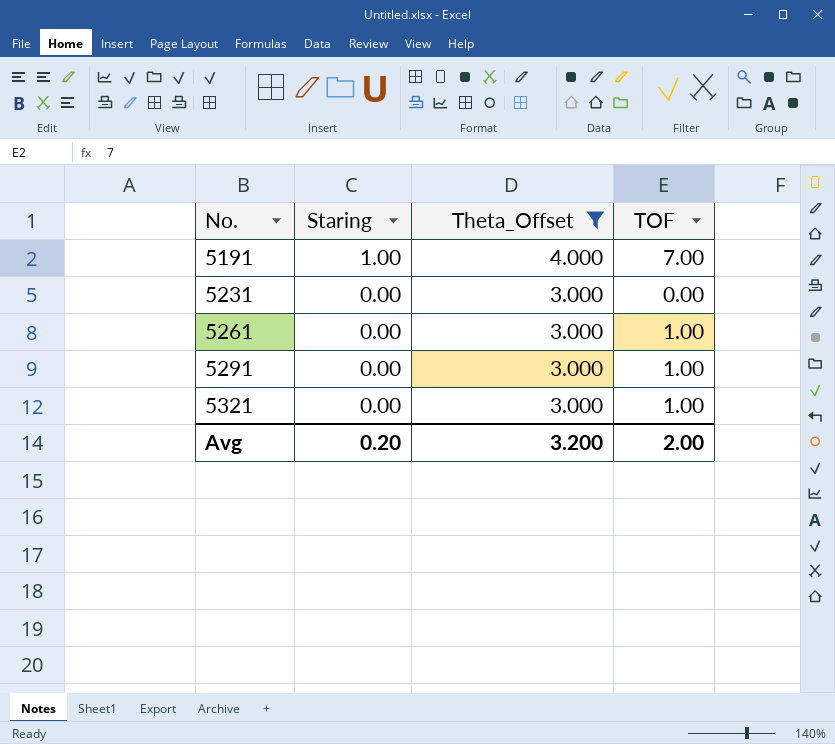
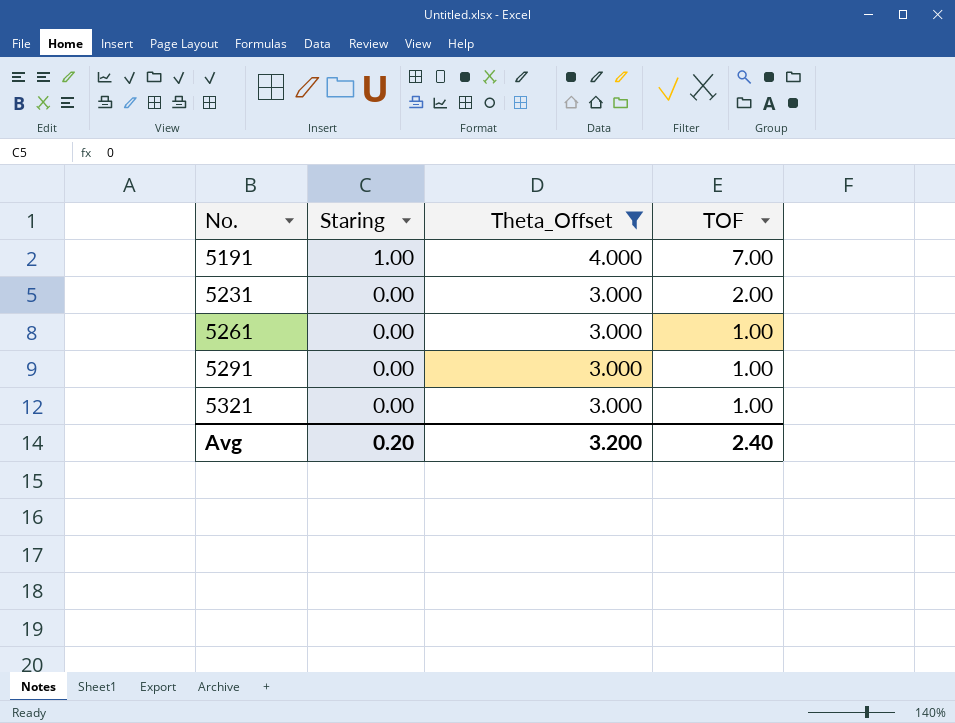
5231 | TOF: 0.00 -> 2.00
Avg | TOF: 2.00 -> 2.40

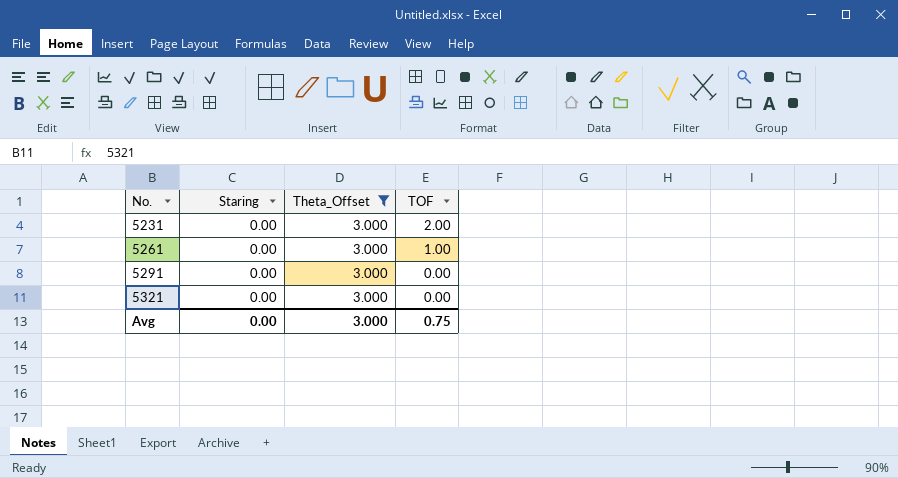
row 5191: 1.00 | 4.000 | 7.00 -> none
5291 | TOF: 1.00 -> 0.00
5321 | TOF: 1.00 -> 0.00
Avg | Staring: 0.20 -> 0.00
Avg | Theta_Offset: 3.200 -> 3.000
Avg | TOF: 2.40 -> 0.75

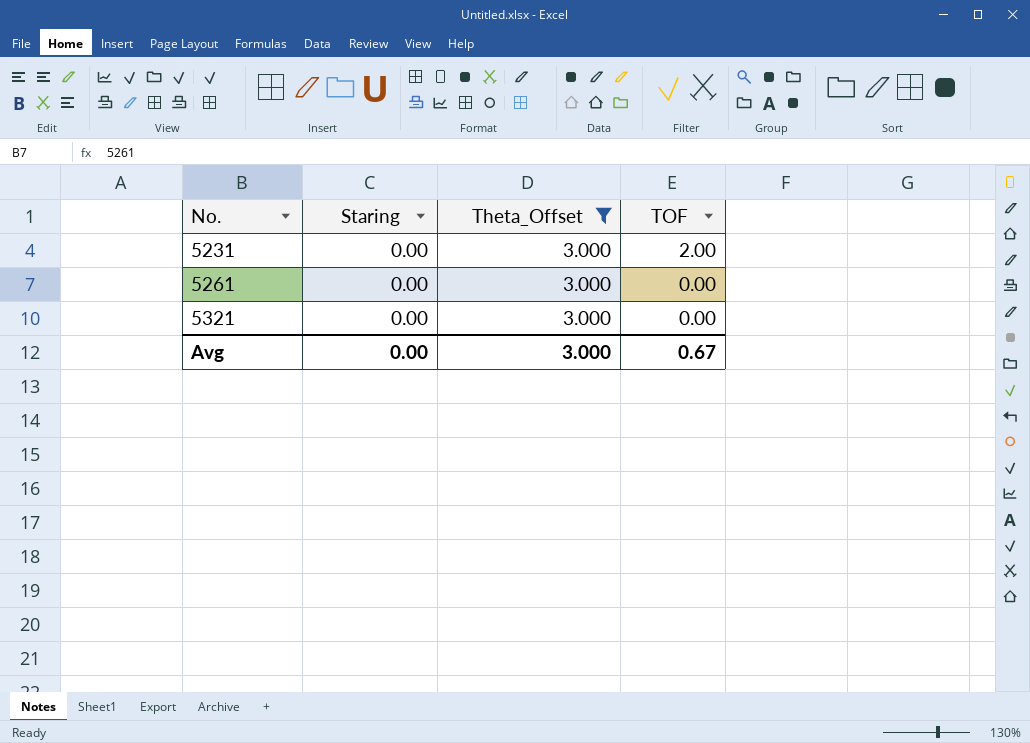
row 5291: 0.00 | 3.000 | 0.00 -> none
5261 | TOF: 1.00 -> 0.00
Avg | TOF: 0.75 -> 0.67

